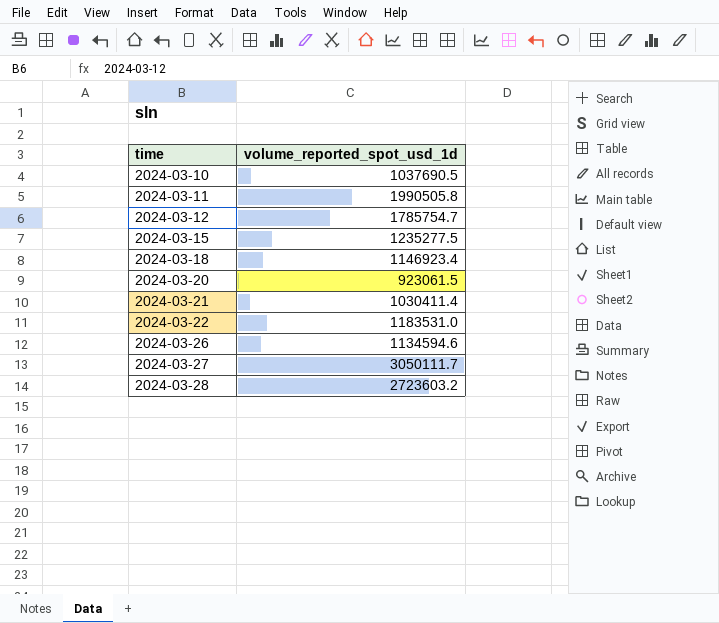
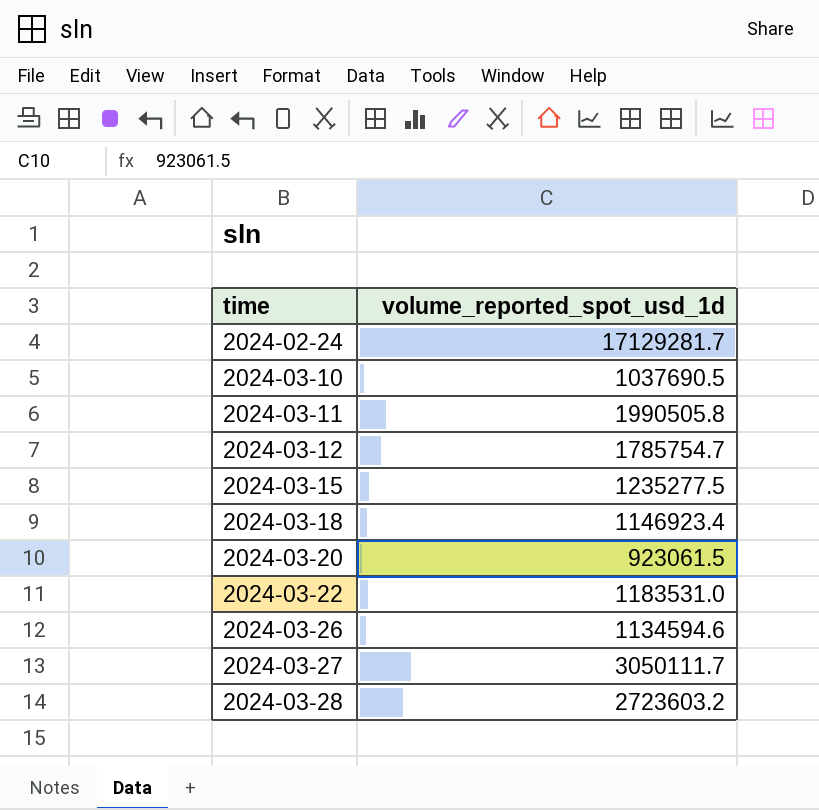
row 2024-03-21: 1030411.4 -> none
row 2024-02-24: none -> 17129281.7

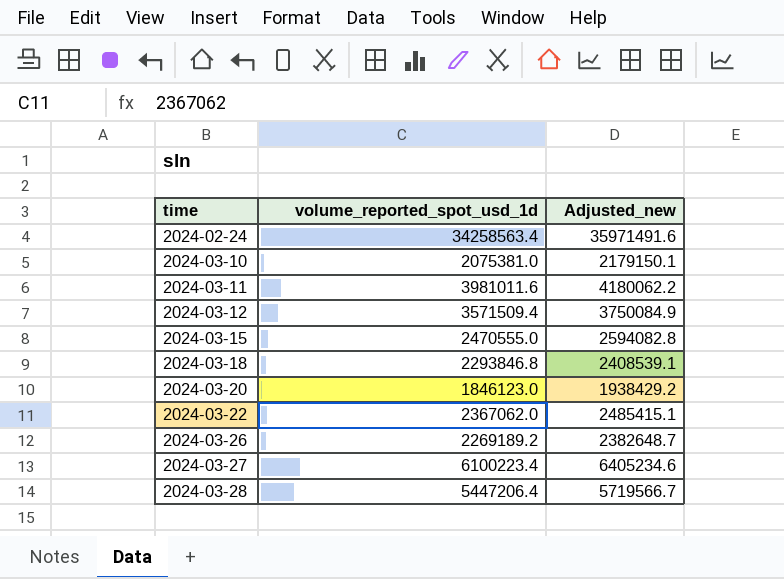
column Adjusted_new | formula: none -> [volume_reported_spot_usd_1d] * 1.05
2024-02-24 | volume_reported_spot_usd_1d: 17129281.7 -> 34258563.4
2024-03-10 | volume_reported_spot_usd_1d: 1037690.5 -> 2075381.0
2024-03-11 | volume_reported_spot_usd_1d: 1990505.8 -> 3981011.6
2024-03-12 | volume_reported_spot_usd_1d: 1785754.7 -> 3571509.4
2024-03-15 | volume_reported_spot_usd_1d: 1235277.5 -> 2470555.0
2024-03-18 | volume_reported_spot_usd_1d: 1146923.4 -> 2293846.8
2024-03-20 | volume_reported_spot_usd_1d: 923061.5 -> 1846123.0
2024-03-22 | volume_reported_spot_usd_1d: 1183531.0 -> 2367062.0
2024-03-26 | volume_reported_spot_usd_1d: 1134594.6 -> 2269189.2
2024-03-27 | volume_reported_spot_usd_1d: 3050111.7 -> 6100223.4
2024-03-28 | volume_reported_spot_usd_1d: 2723603.2 -> 5447206.4

